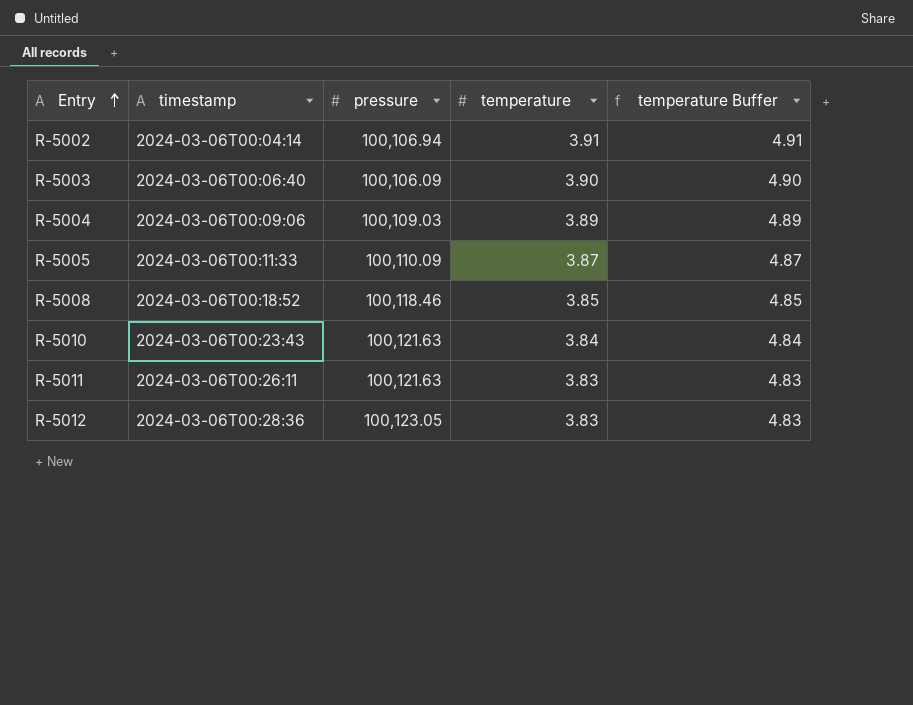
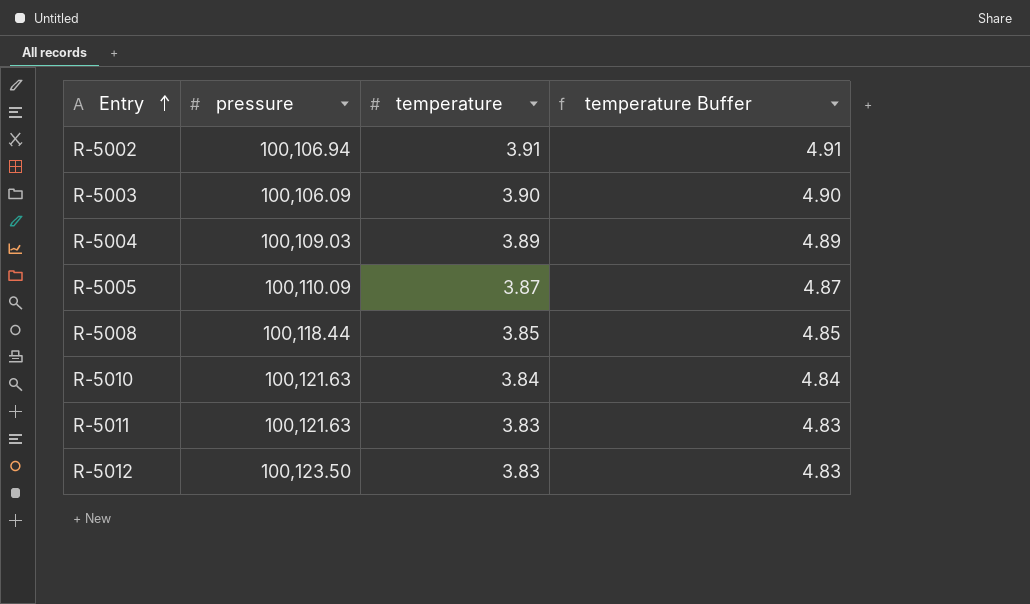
column timestamp | position: 2 -> none
R-5008 | pressure: 100,118.46 -> 100,118.44
R-5012 | pressure: 100,123.05 -> 100,123.50

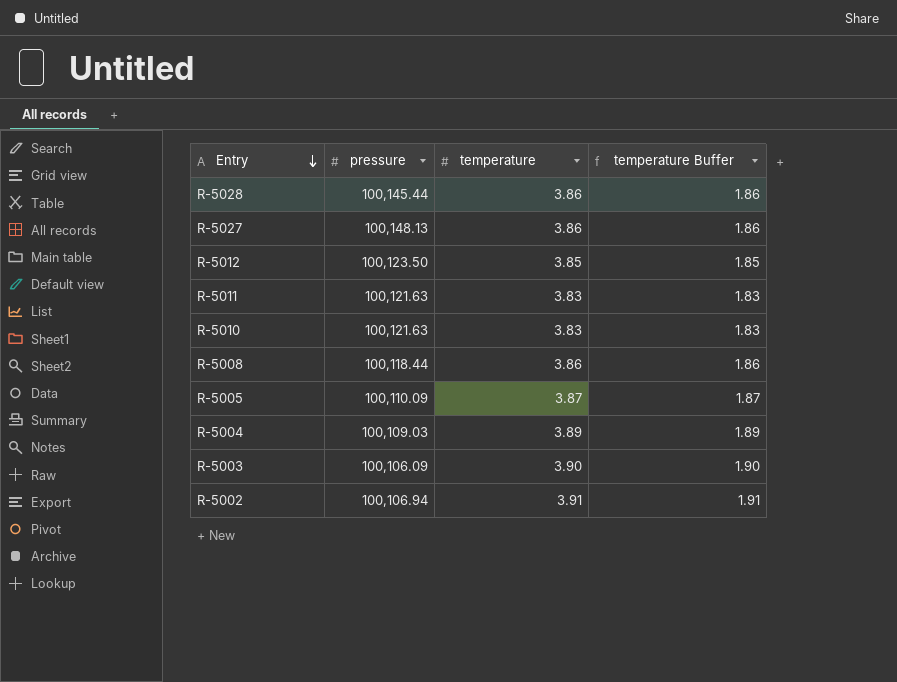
row order: Entry ascending -> Entry descending
column temperature Buffer | formula: [temperature] + 1 -> [temperature] - 2
row R-5028: none -> 100,145.44 | 3.86 | 1.86
row R-5027: none -> 100,148.13 | 3.86 | 1.86
R-5012 | temperature: 3.83 -> 3.85
R-5010 | temperature: 3.84 -> 3.83
R-5008 | temperature: 3.85 -> 3.86

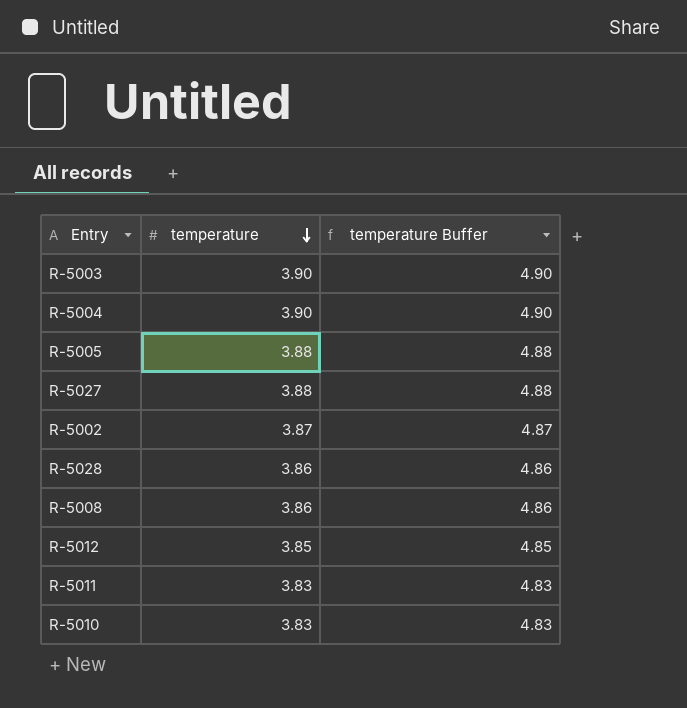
row order: Entry descending -> temperature descending
column pressure | position: 2 -> none
column temperature Buffer | formula: [temperature] - 2 -> [temperature] + 1
R-5004 | temperature: 3.89 -> 3.90
R-5005 | temperature: 3.87 -> 3.88
R-5027 | temperature: 3.86 -> 3.88
R-5002 | temperature: 3.91 -> 3.87

